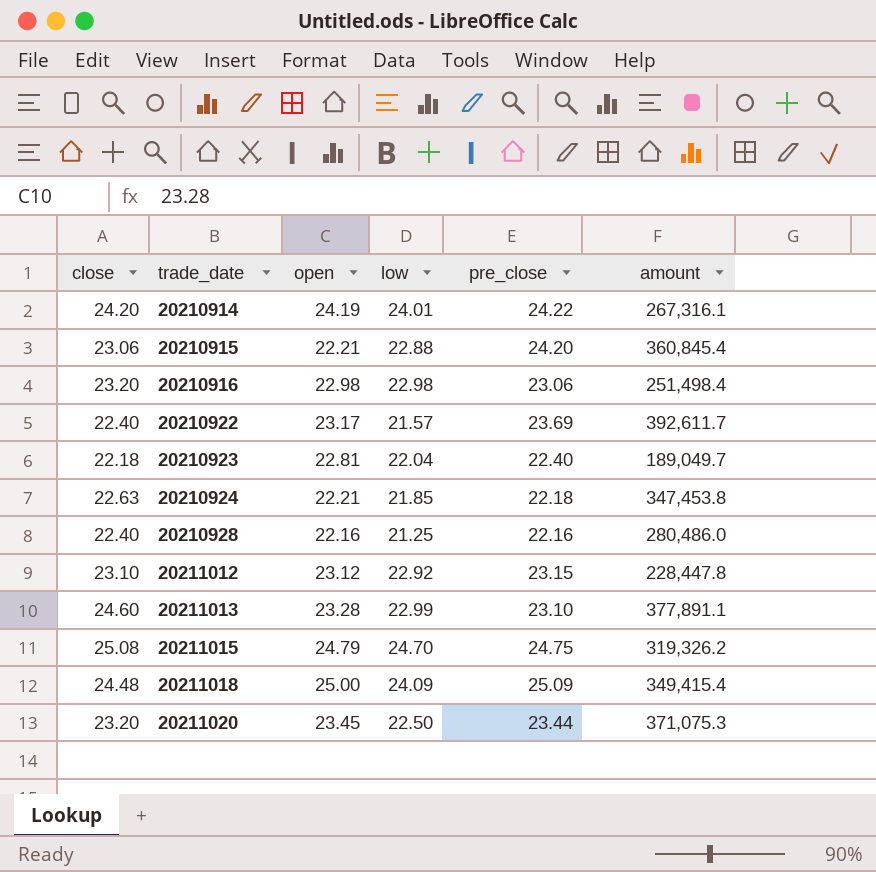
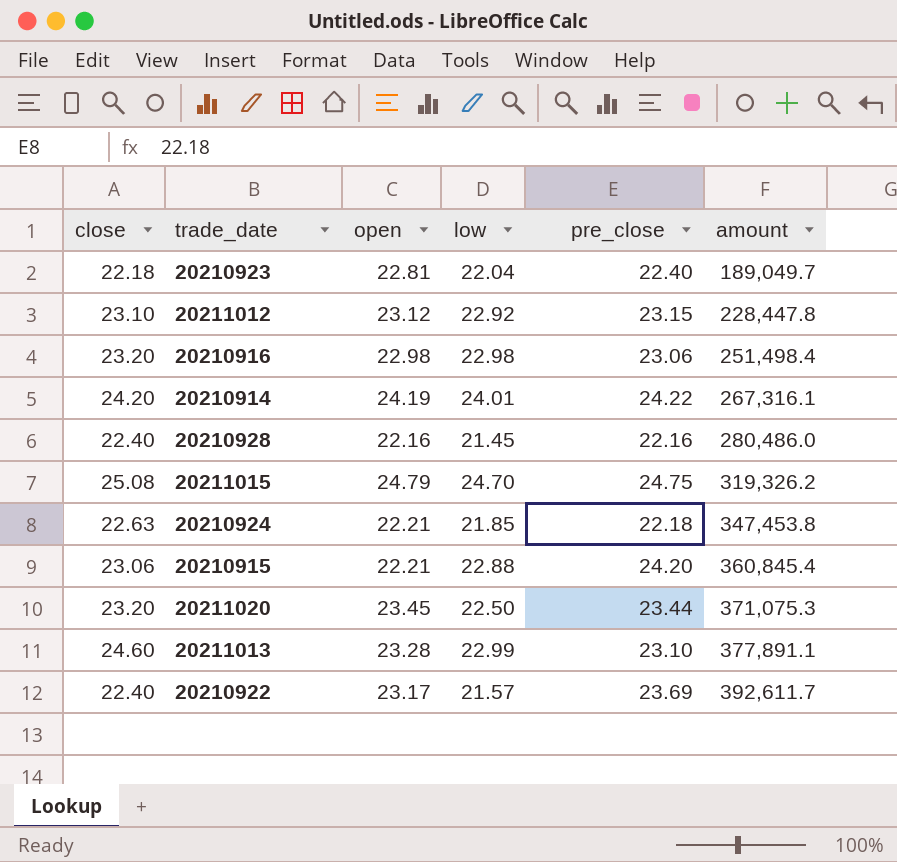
row order: trade_date ascending -> amount ascending
row 20211018: 24.48 | 25.00 | 24.09 | 25.09 | 349,415.4 -> none
20210928 | low: 21.25 -> 21.45

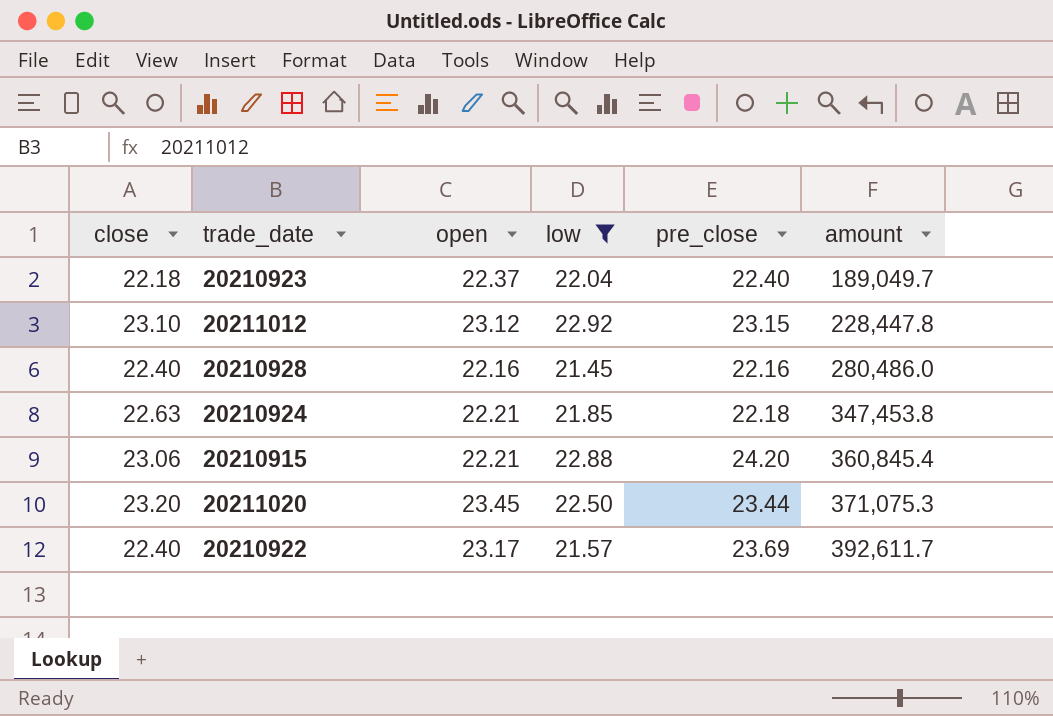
filter: none -> low <= 22.92
20210923 | open: 22.81 -> 22.37

